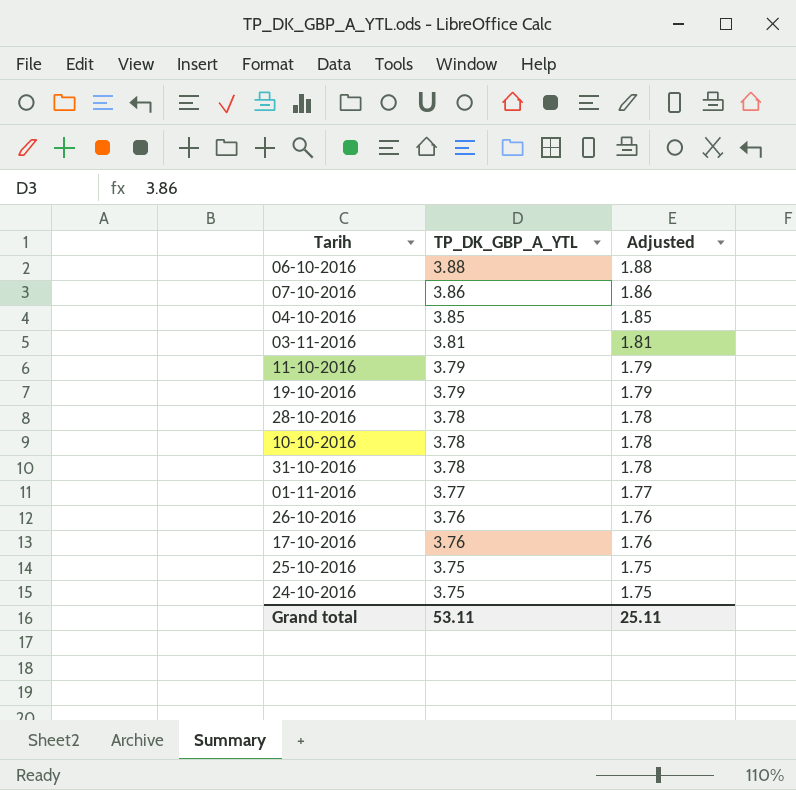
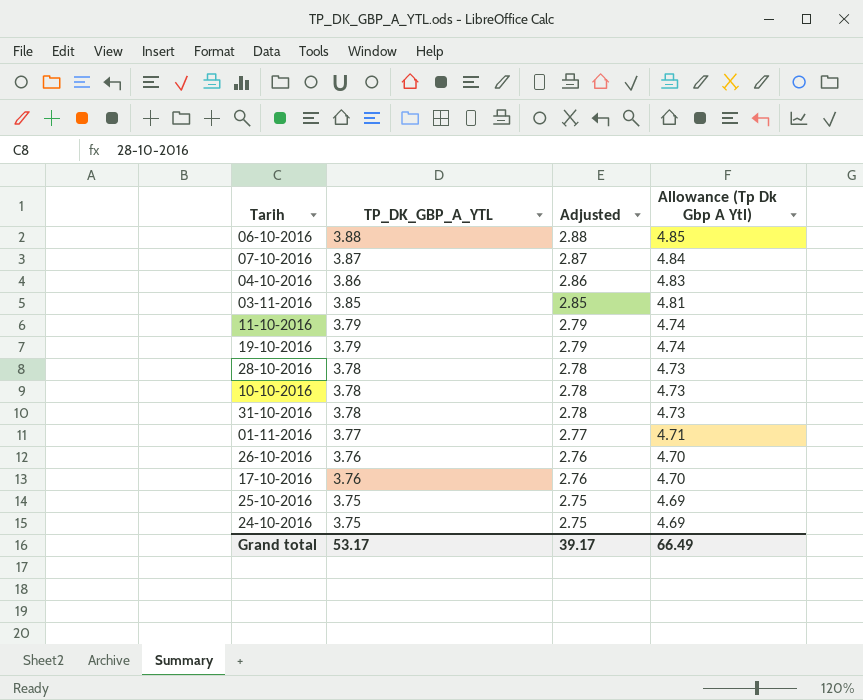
column Adjusted | formula: [TP_DK_GBP_A_YTL] - 2 -> [TP_DK_GBP_A_YTL] - 1
column Allowance (Tp Dk Gbp A Ytl) | formula: none -> [TP_DK_GBP_A_YTL] * 1.25
07-10-2016 | TP_DK_GBP_A_YTL: 3.86 -> 3.87
04-10-2016 | TP_DK_GBP_A_YTL: 3.85 -> 3.86
03-11-2016 | TP_DK_GBP_A_YTL: 3.81 -> 3.85
Grand total | TP_DK_GBP_A_YTL: 53.11 -> 53.17
Grand total | Adjusted: 25.11 -> 39.17

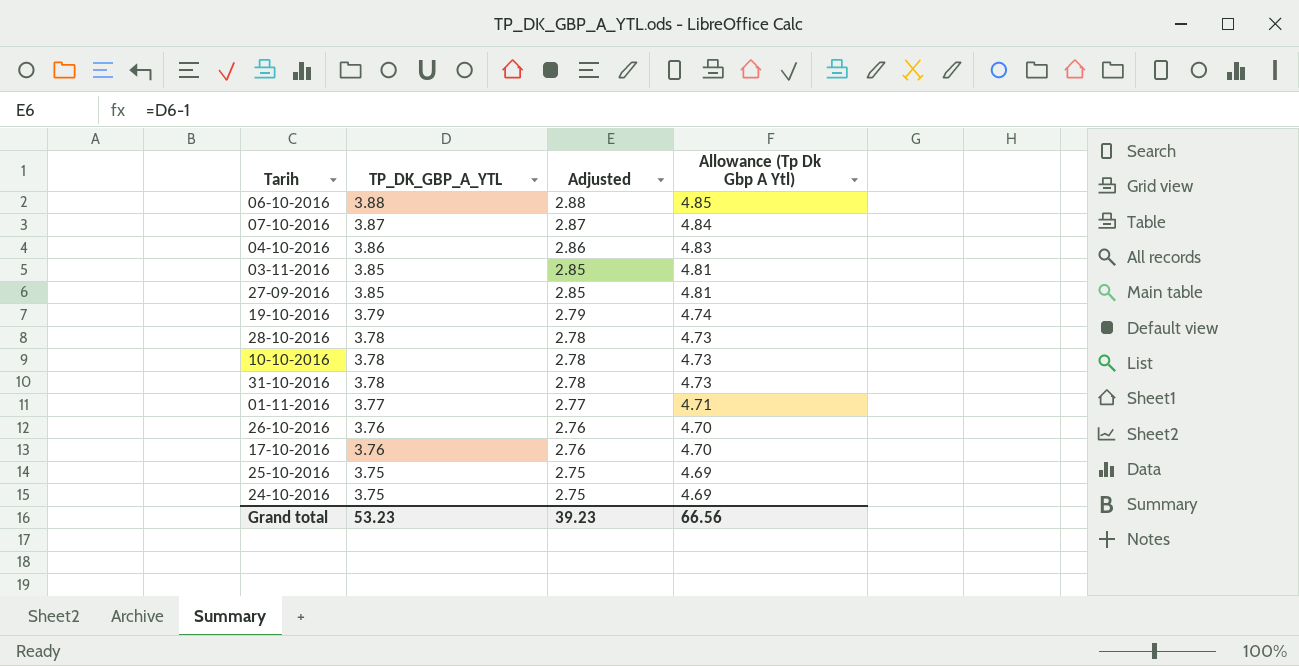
row 11-10-2016: 3.79 | 2.79 | 4.74 -> none
row 27-09-2016: none -> 3.85 | 2.85 | 4.81
Grand total | TP_DK_GBP_A_YTL: 53.17 -> 53.23
Grand total | Adjusted: 39.17 -> 39.23
Grand total | Allowance (Tp Dk Gbp A Ytl): 66.49 -> 66.56

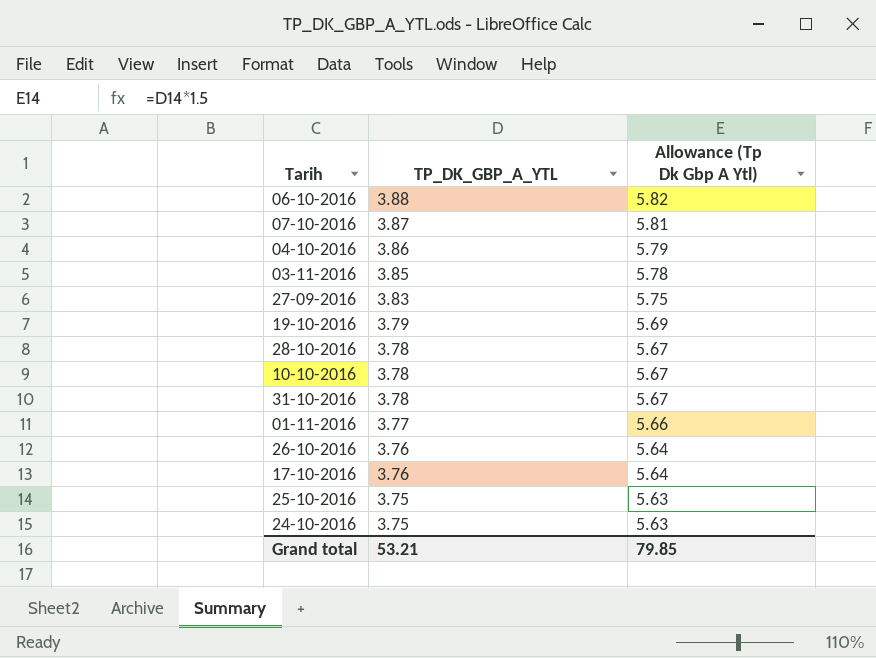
column Adjusted | formula: [TP_DK_GBP_A_YTL] - 1 -> none
column Allowance (Tp Dk Gbp A Ytl) | formula: [TP_DK_GBP_A_YTL] * 1.25 -> [TP_DK_GBP_A_YTL] * 1.5
27-09-2016 | TP_DK_GBP_A_YTL: 3.85 -> 3.83
Grand total | TP_DK_GBP_A_YTL: 53.23 -> 53.21
Grand total | Allowance (Tp Dk Gbp A Ytl): 66.56 -> 79.85

